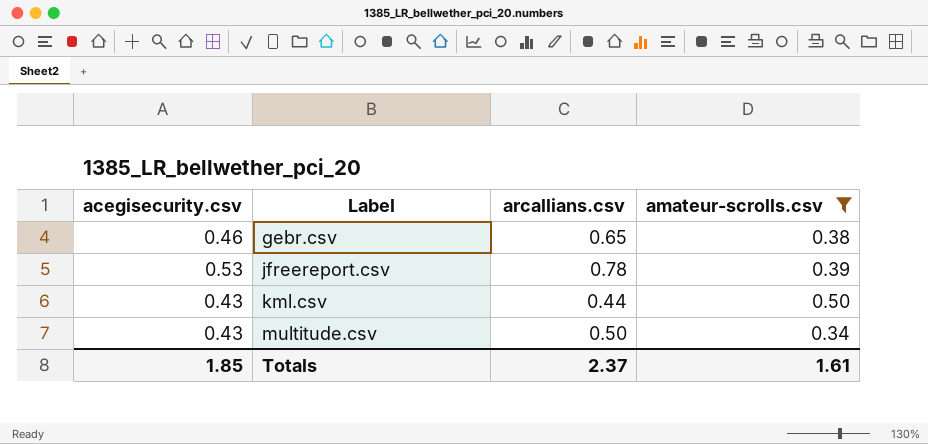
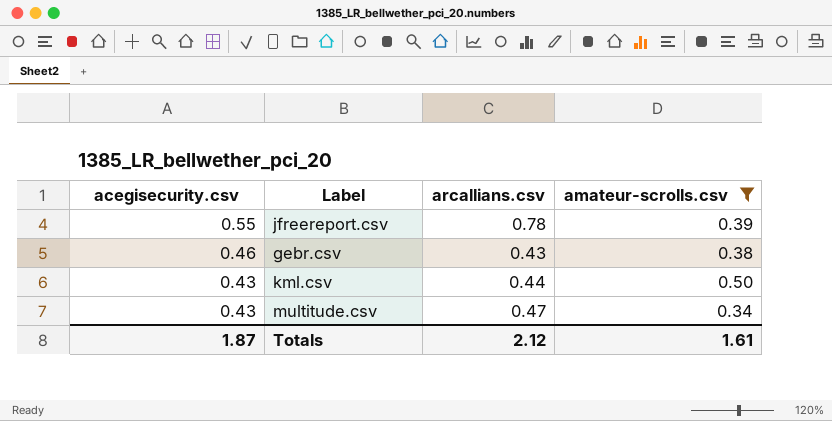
row order: Label ascending -> acegisecurity.csv descending
jfreereport.csv | acegisecurity.csv: 0.53 -> 0.55
gebr.csv | arcallians.csv: 0.65 -> 0.43
multitude.csv | arcallians.csv: 0.50 -> 0.47
Totals | acegisecurity.csv: 1.85 -> 1.87
Totals | arcallians.csv: 2.37 -> 2.12

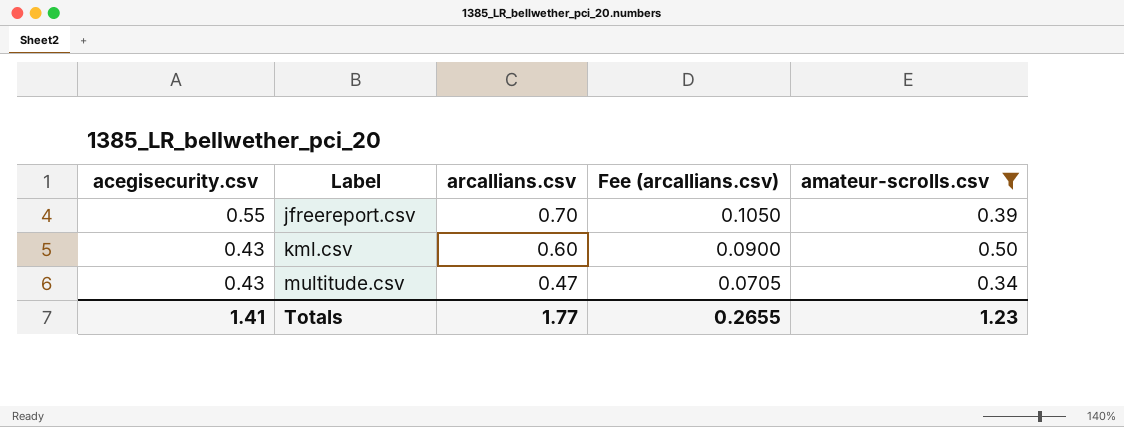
column Fee (arcallians.csv) | formula: none -> [arcallians.csv] * 0.15
row gebr.csv: 0.46 | 0.43 | 0.38 -> none
jfreereport.csv | arcallians.csv: 0.78 -> 0.70
kml.csv | arcallians.csv: 0.44 -> 0.60
Totals | acegisecurity.csv: 1.87 -> 1.41
Totals | arcallians.csv: 2.12 -> 1.77
Totals | amateur-scrolls.csv: 1.61 -> 1.23

